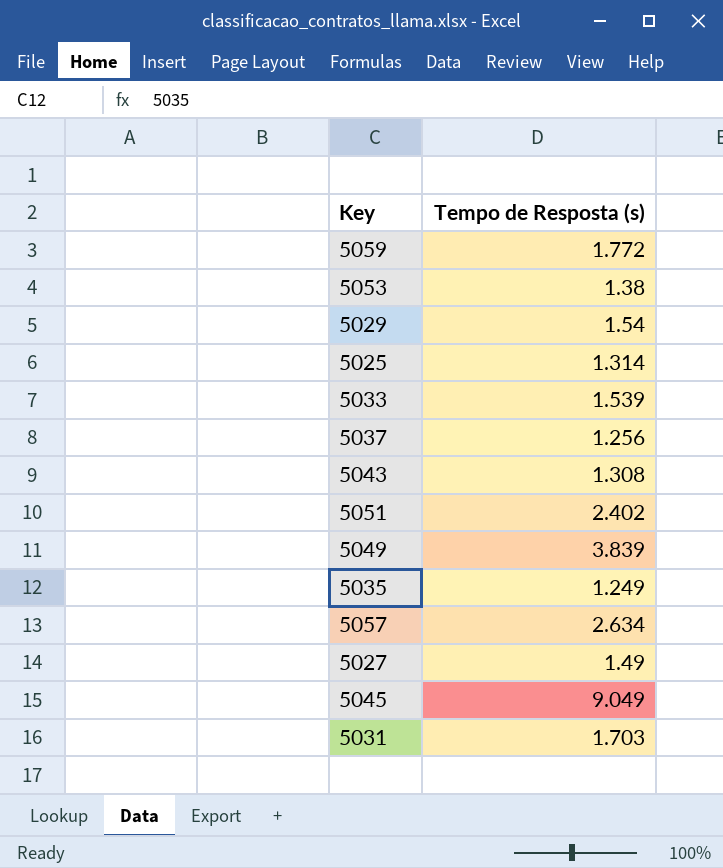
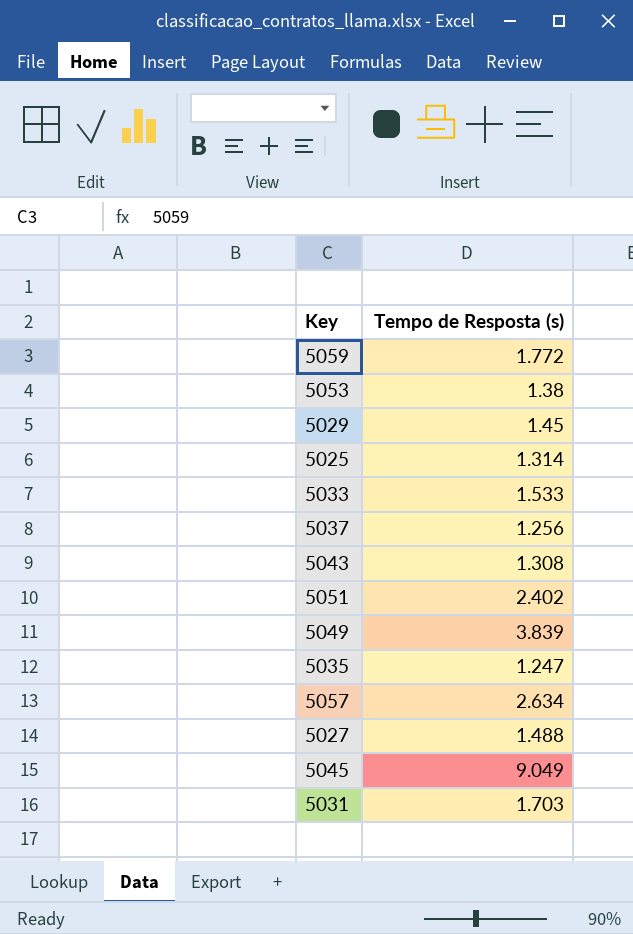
5029 | Tempo de Resposta (s): 1.54 -> 1.45
5033 | Tempo de Resposta (s): 1.539 -> 1.533
5035 | Tempo de Resposta (s): 1.249 -> 1.247
5027 | Tempo de Resposta (s): 1.49 -> 1.488

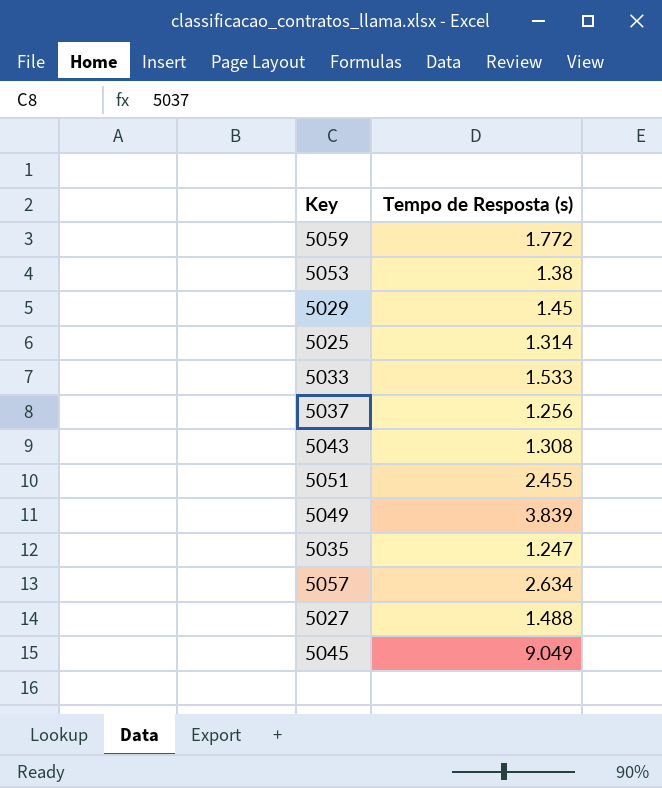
row 5031: 1.703 -> none
5051 | Tempo de Resposta (s): 2.402 -> 2.455

